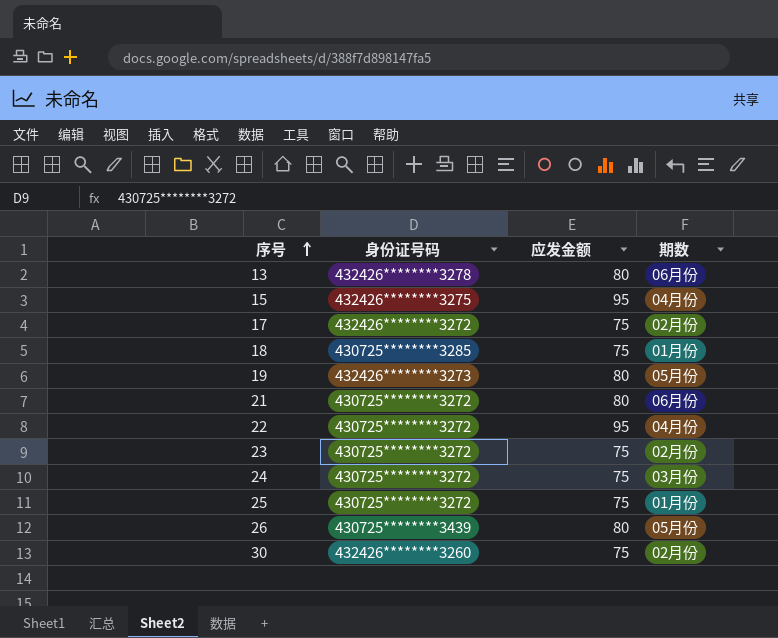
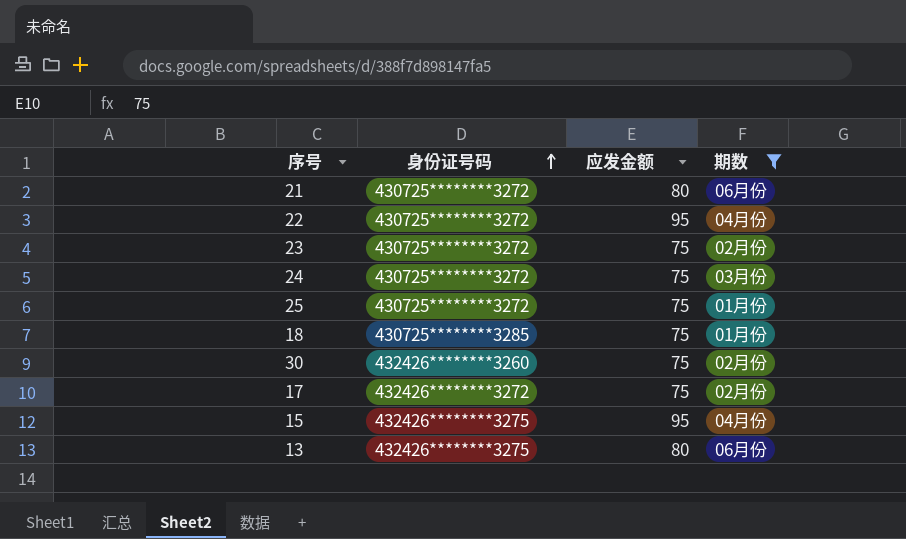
filter: none -> 期数 != 05月份
row order: 序号 ascending -> 身份证号码 ascending
13 | 身份证号码: 432426********3278 -> 432426********3275

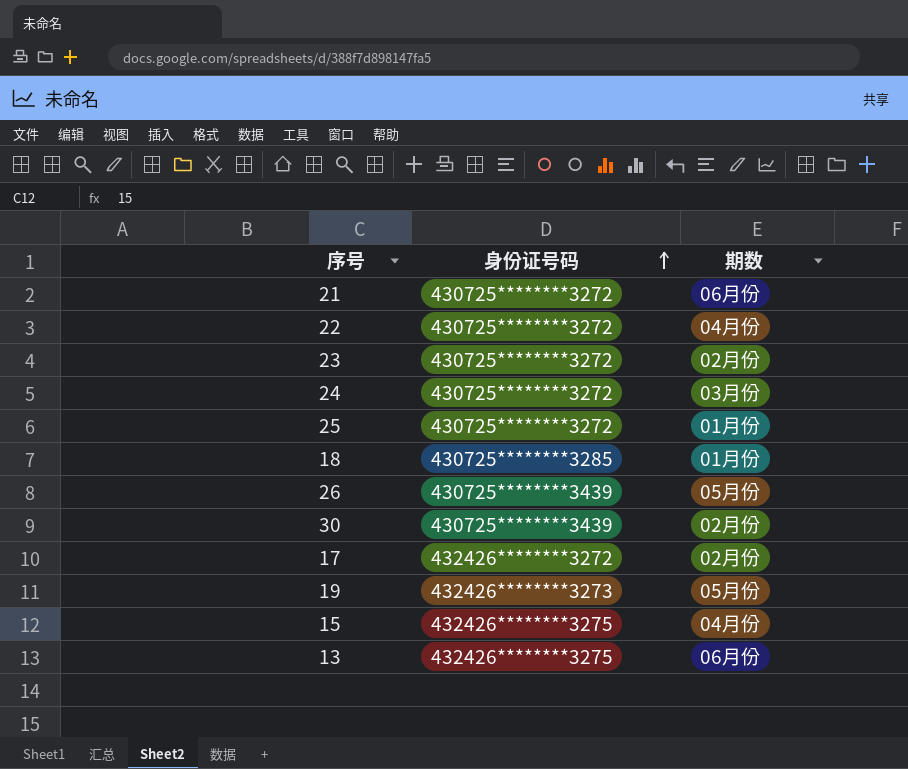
filter: 期数 != 05月份 -> none
column 应发金额 | position: 3 -> none
30 | 身份证号码: 432426********3260 -> 430725********3439

